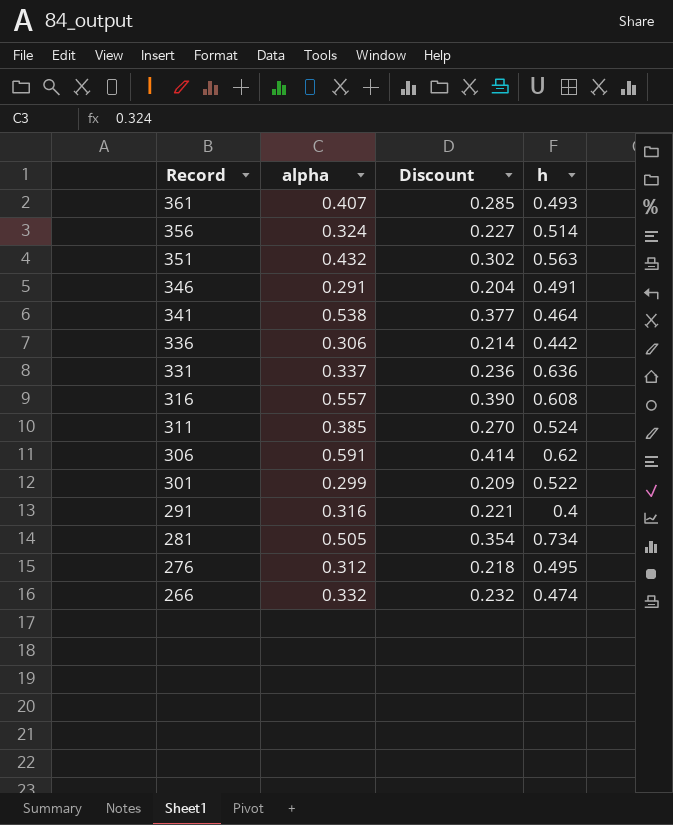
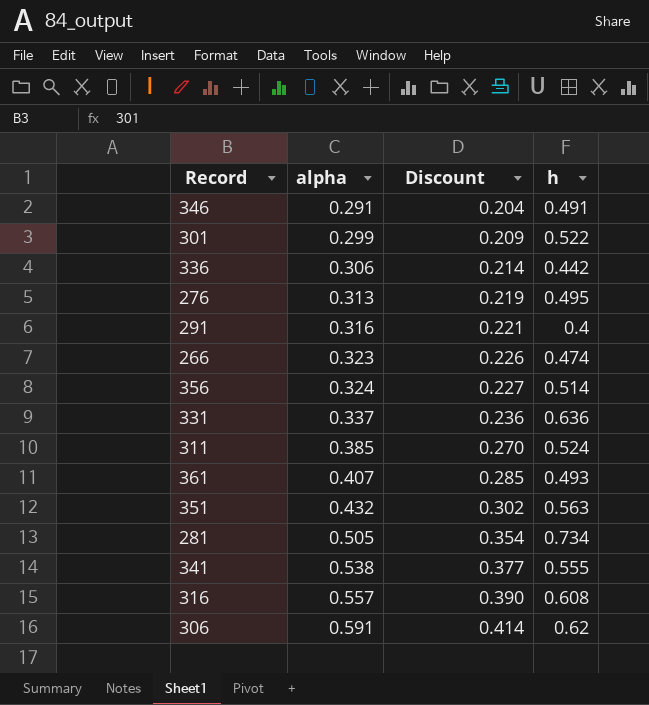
row order: Record descending -> alpha ascending
276 | alpha: 0.312 -> 0.313
276 | Discount: 0.218 -> 0.219
266 | alpha: 0.332 -> 0.323
266 | Discount: 0.232 -> 0.226
341 | h: 0.464 -> 0.555

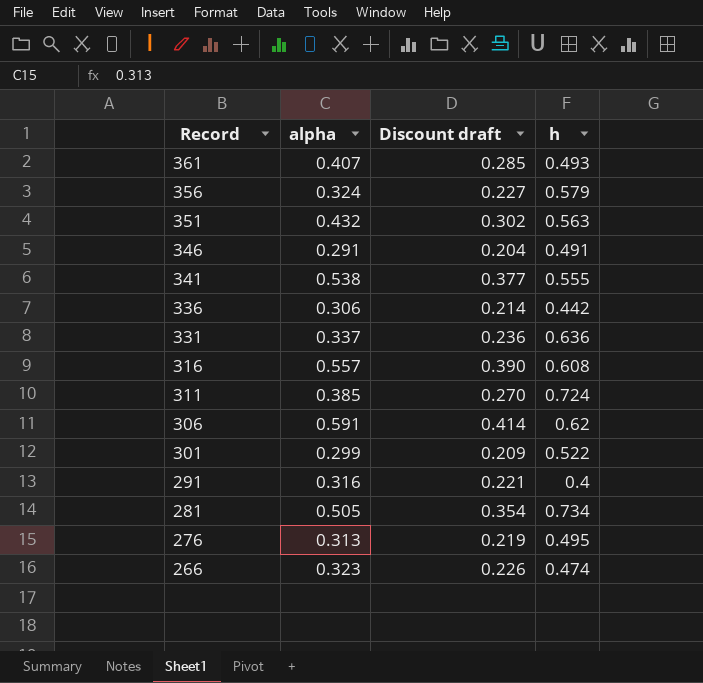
row order: alpha ascending -> Record descending
column name: Discount -> Discount draft
356 | h: 0.514 -> 0.579
311 | h: 0.524 -> 0.724

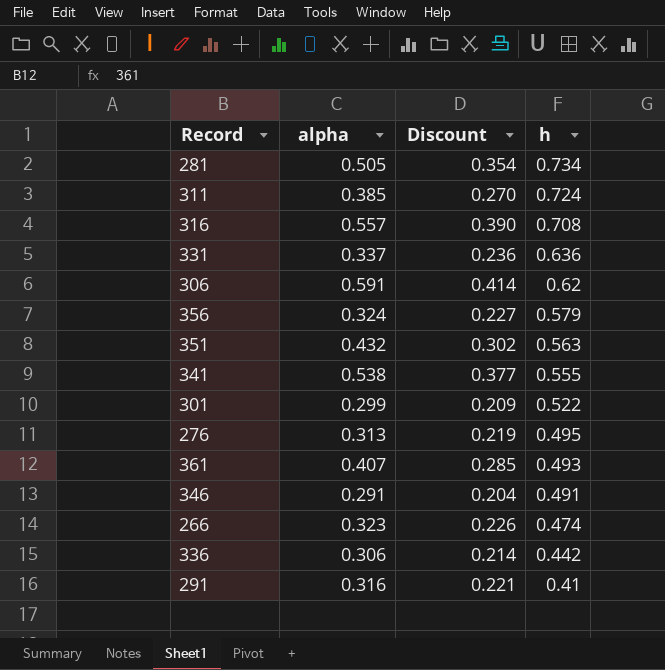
row order: Record descending -> h descending
column name: Discount draft -> Discount
316 | h: 0.608 -> 0.708
291 | h: 0.4 -> 0.41

